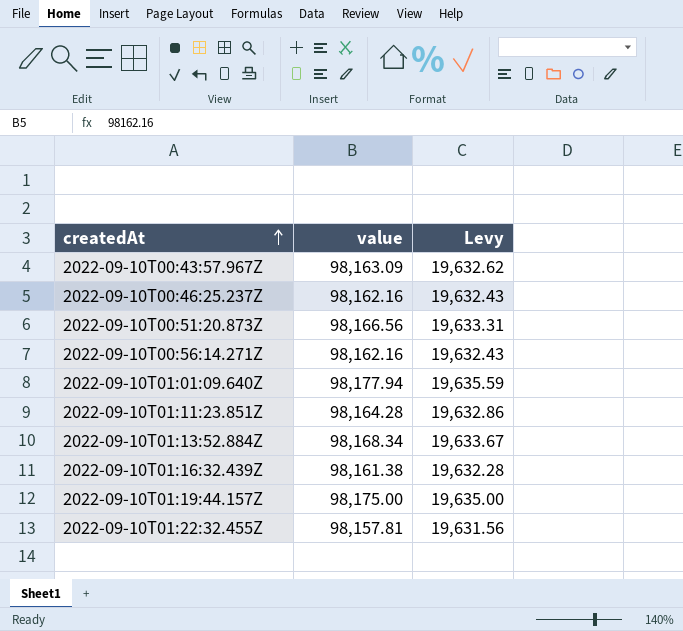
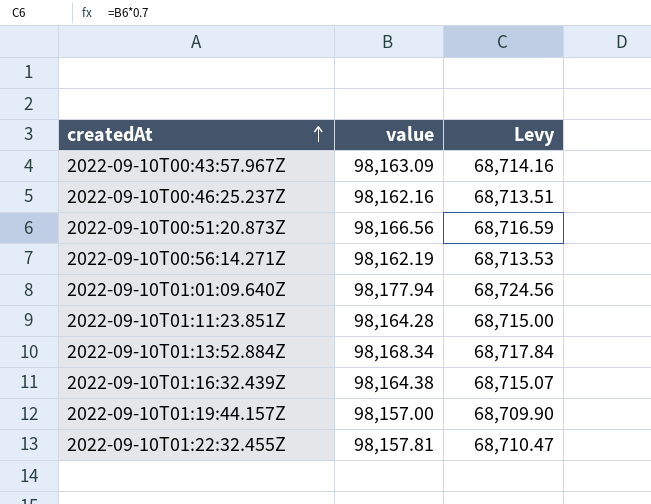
column Levy | formula: [value] * 0.2 -> [value] * 0.7
2022-09-10T00:56:14.271Z | value: 98,162.16 -> 98,162.19
2022-09-10T01:16:32.439Z | value: 98,161.38 -> 98,164.38
2022-09-10T01:19:44.157Z | value: 98,175.00 -> 98,157.00

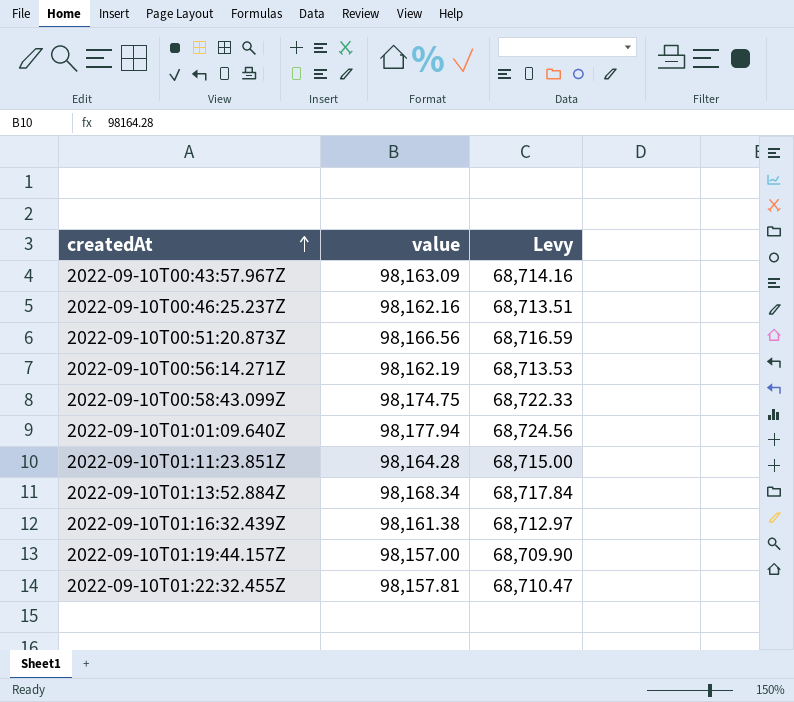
row 2022-09-10T00:58:43.099Z: none -> 98,174.75 | 68,722.33
2022-09-10T01:16:32.439Z | value: 98,164.38 -> 98,161.38
2022-09-10T01:16:32.439Z | Levy: 68,715.07 -> 68,712.97

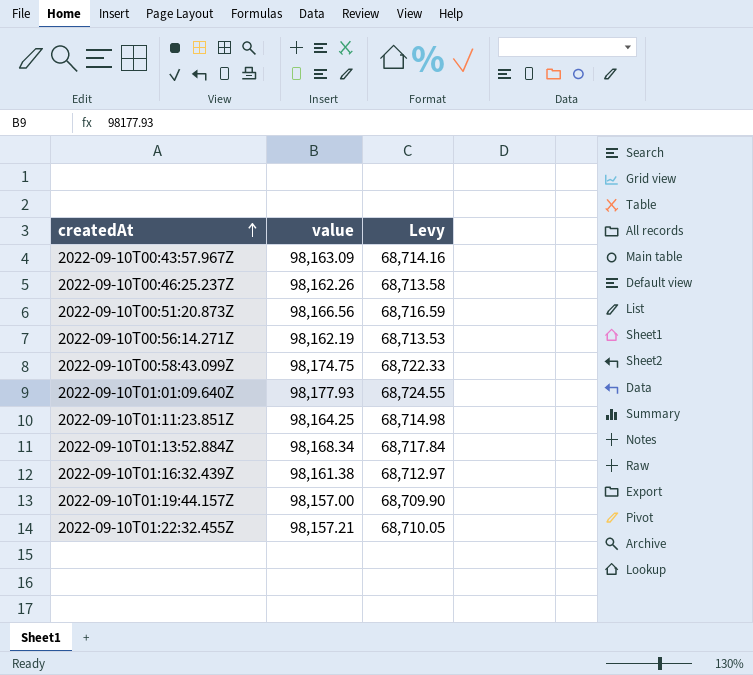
2022-09-10T00:46:25.237Z | value: 98,162.16 -> 98,162.26
2022-09-10T00:46:25.237Z | Levy: 68,713.51 -> 68,713.58
2022-09-10T01:01:09.640Z | value: 98,177.94 -> 98,177.93
2022-09-10T01:01:09.640Z | Levy: 68,724.56 -> 68,724.55
2022-09-10T01:11:23.851Z | value: 98,164.28 -> 98,164.25
2022-09-10T01:11:23.851Z | Levy: 68,715.00 -> 68,714.98
2022-09-10T01:22:32.455Z | value: 98,157.81 -> 98,157.21
2022-09-10T01:22:32.455Z | Levy: 68,710.47 -> 68,710.05

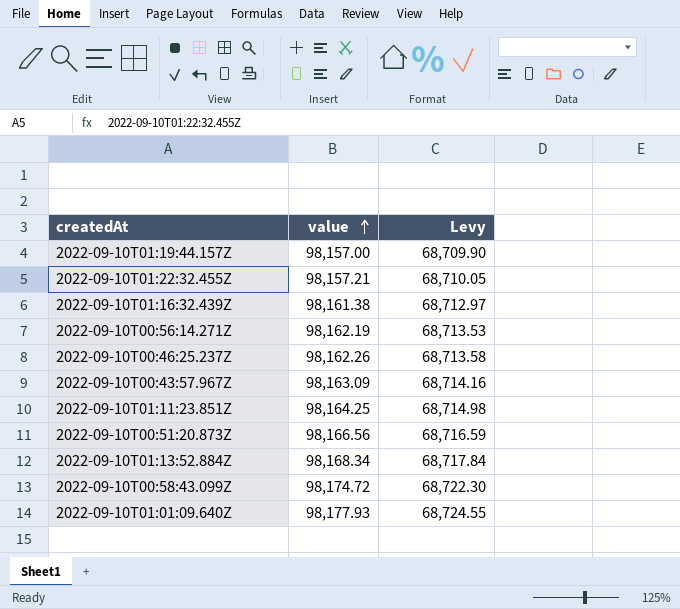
row order: createdAt ascending -> value ascending
2022-09-10T00:58:43.099Z | value: 98,174.75 -> 98,174.72
2022-09-10T00:58:43.099Z | Levy: 68,722.33 -> 68,722.30

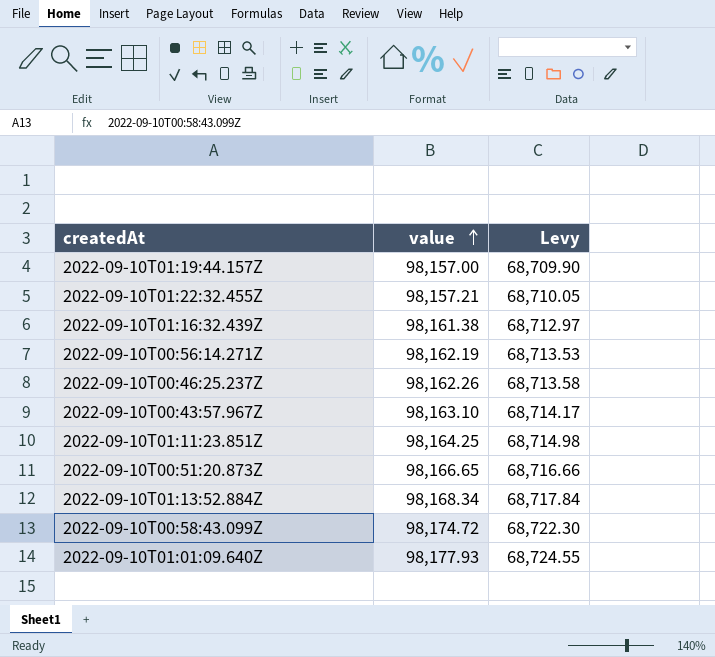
2022-09-10T00:43:57.967Z | value: 98,163.09 -> 98,163.10
2022-09-10T00:43:57.967Z | Levy: 68,714.16 -> 68,714.17
2022-09-10T00:51:20.873Z | value: 98,166.56 -> 98,166.65
2022-09-10T00:51:20.873Z | Levy: 68,716.59 -> 68,716.66

